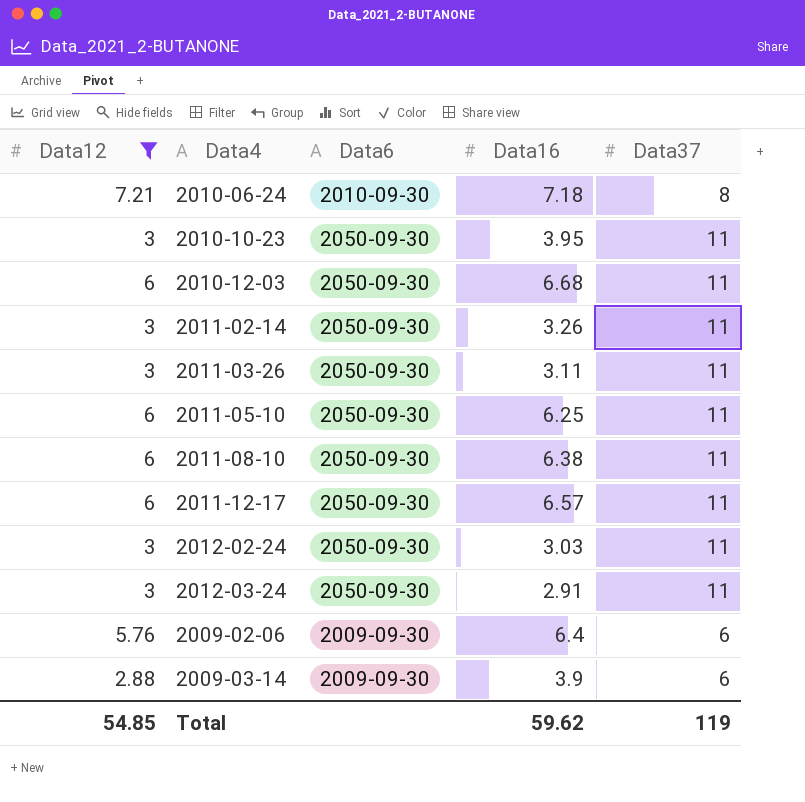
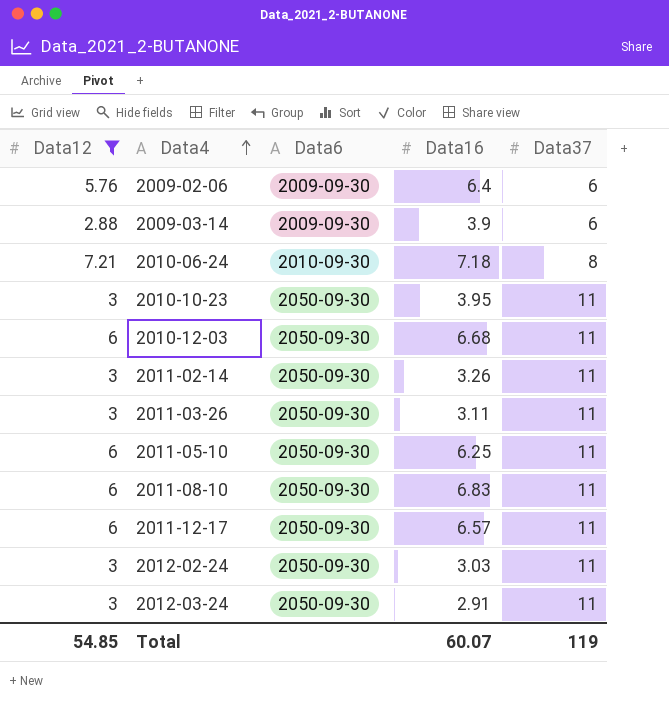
row order: none -> Data4 ascending
2011-08-10 | Data16: 6.38 -> 6.83
Total | Data16: 59.62 -> 60.07

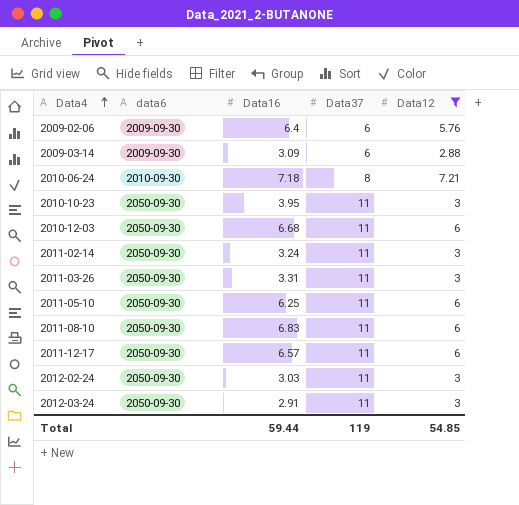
column name: Data6 -> data6
column Data12 | position: 1 -> 5
2009-03-14 | Data16: 3.9 -> 3.09
2011-02-14 | Data16: 3.26 -> 3.24
2011-03-26 | Data16: 3.11 -> 3.31
Total | Data16: 60.07 -> 59.44

